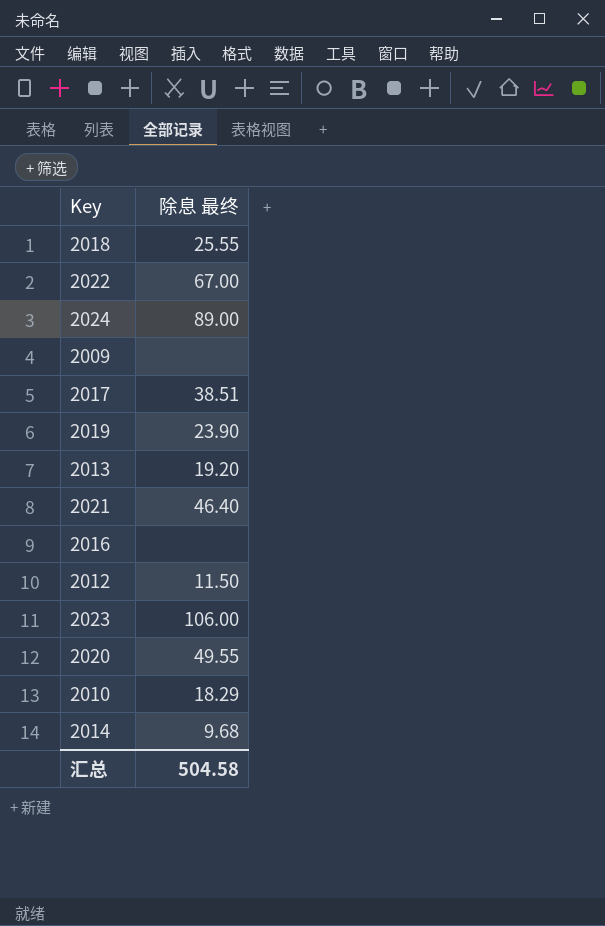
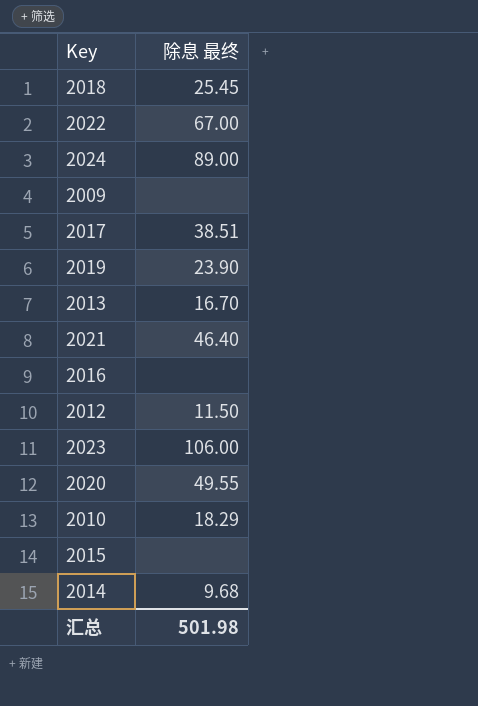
2018 | 除息 最终: 25.55 -> 25.45
2013 | 除息 最终: 19.20 -> 16.70
row 2015: none -> none
汇总 | 除息 最终: 504.58 -> 501.98

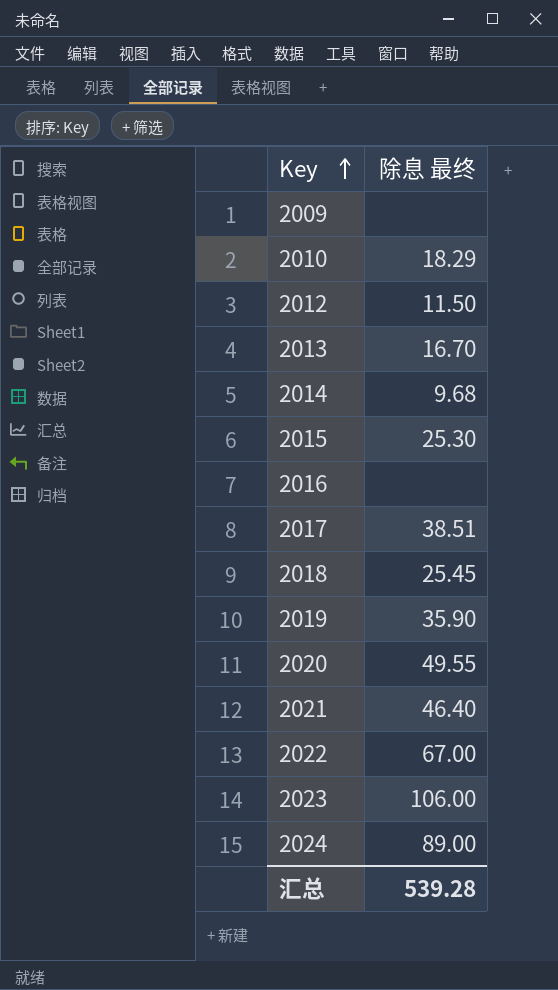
row order: none -> Key ascending
2015 | 除息 最终: none -> 25.30
2019 | 除息 最终: 23.90 -> 35.90
汇总 | 除息 最终: 501.98 -> 539.28

